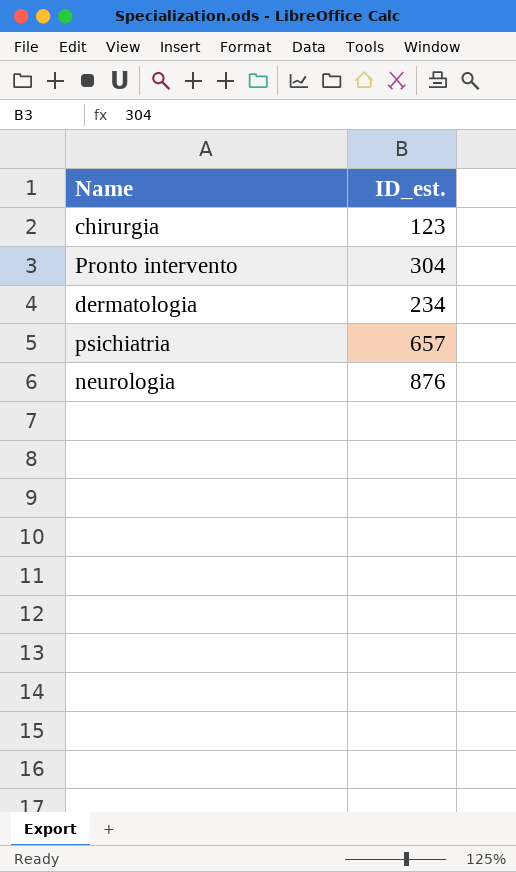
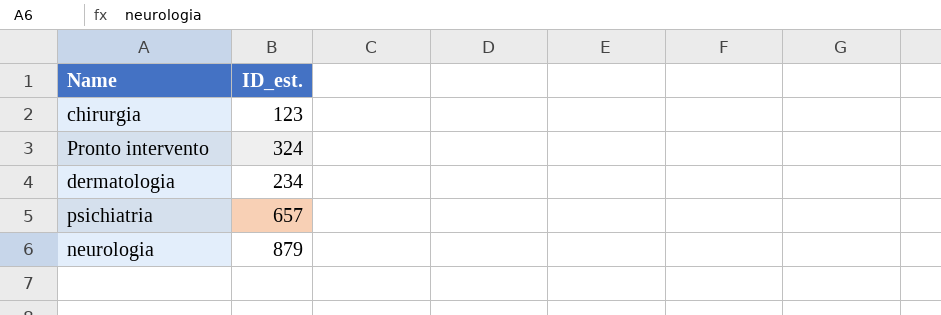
Pronto intervento | ID_est.: 304 -> 324
neurologia | ID_est.: 876 -> 879

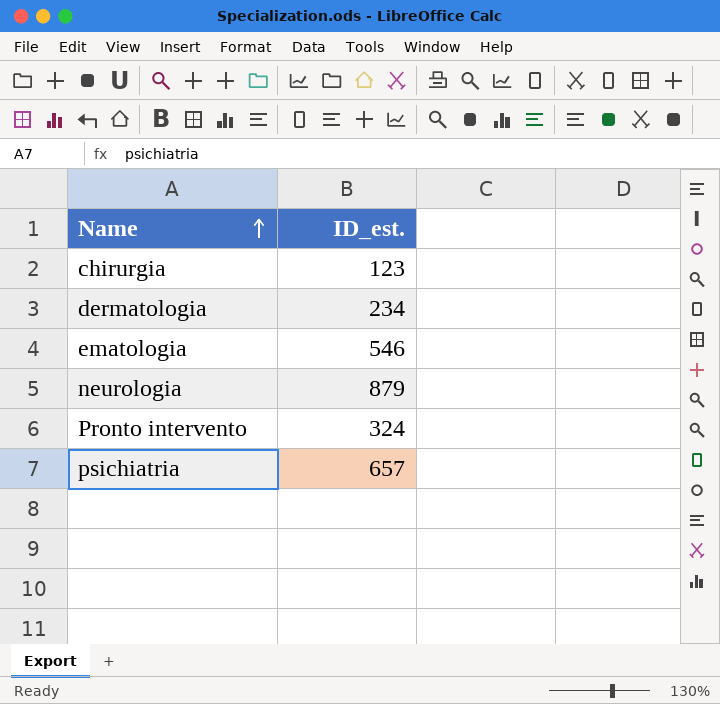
row order: none -> Name ascending
row ematologia: none -> 546

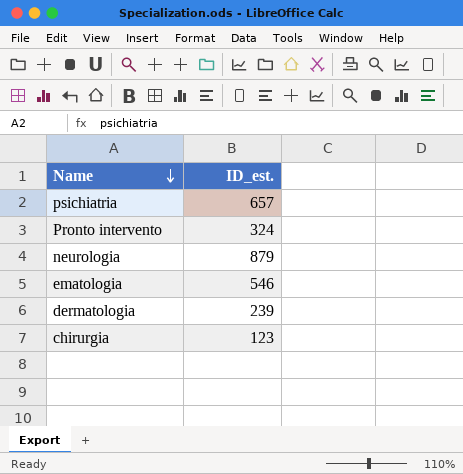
row order: Name ascending -> Name descending
dermatologia | ID_est.: 234 -> 239

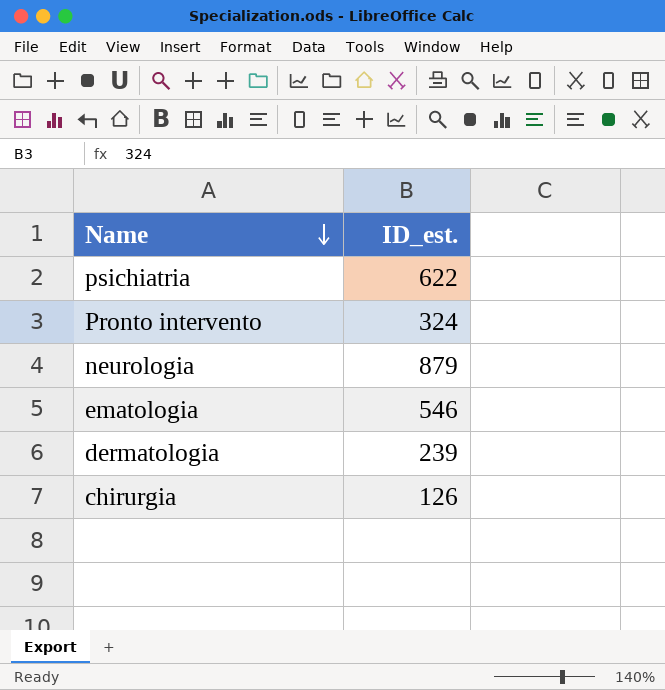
psichiatria | ID_est.: 657 -> 622
chirurgia | ID_est.: 123 -> 126

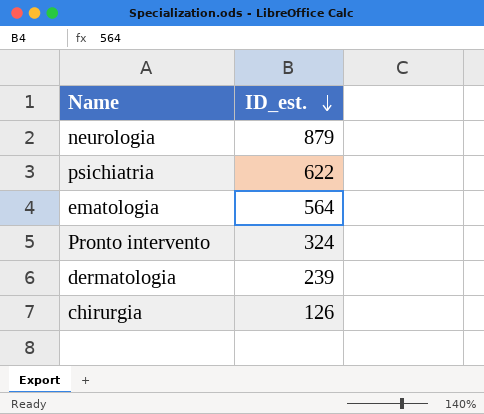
row order: Name descending -> ID_est. descending
ematologia | ID_est.: 546 -> 564

